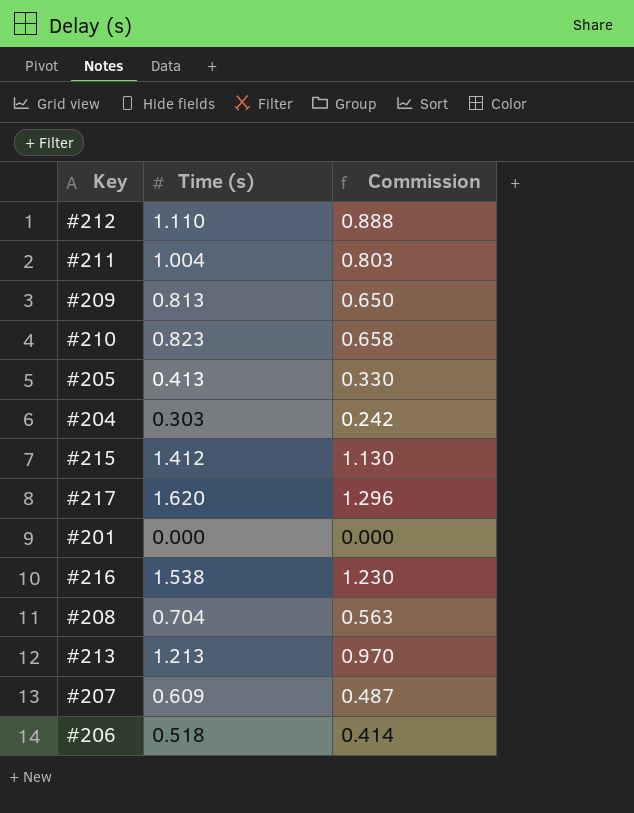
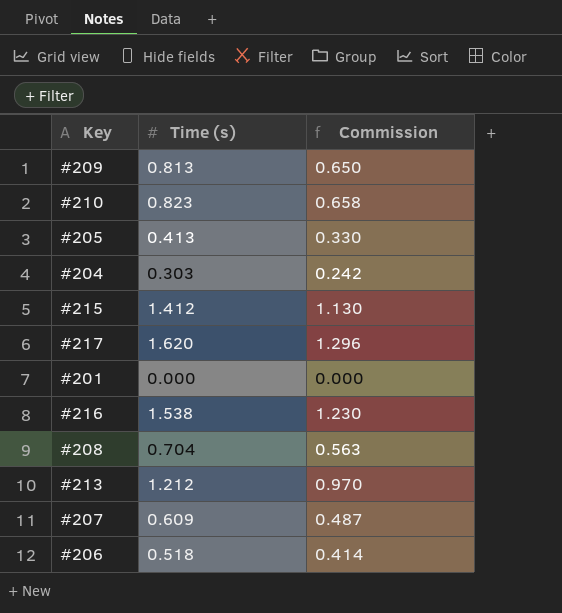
row #212: 1.110 | 0.888 -> none
row #211: 1.004 | 0.803 -> none
#213 | Time (s): 1.213 -> 1.212

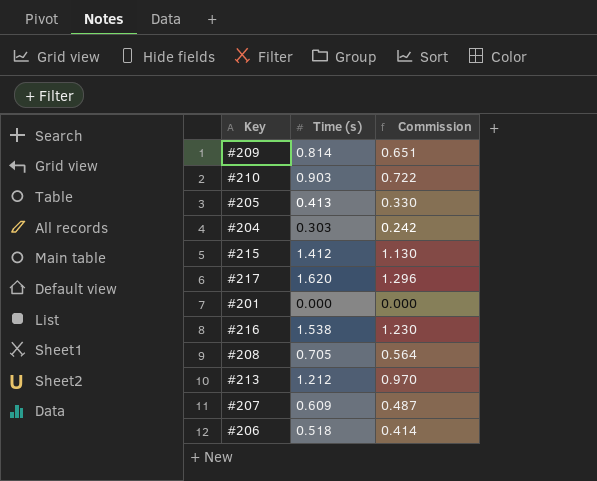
#209 | Time (s): 0.813 -> 0.814
#209 | Commission: 0.650 -> 0.651
#210 | Time (s): 0.823 -> 0.903
#210 | Commission: 0.658 -> 0.722
#208 | Time (s): 0.704 -> 0.705
#208 | Commission: 0.563 -> 0.564

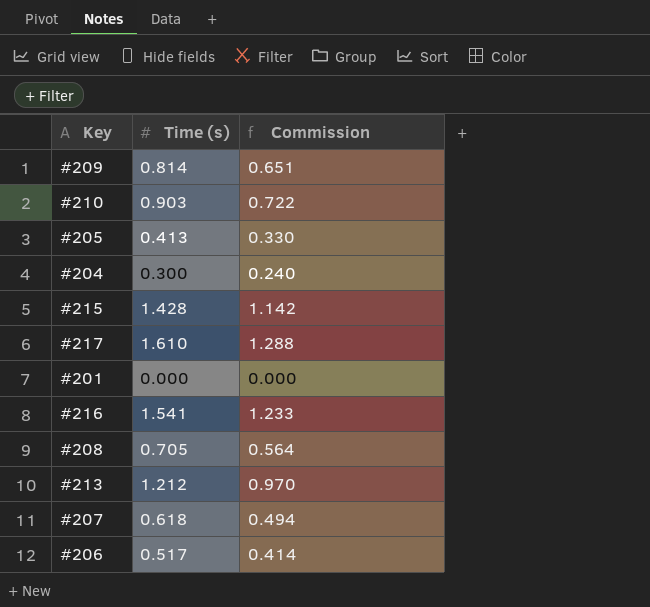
#204 | Time (s): 0.303 -> 0.300
#204 | Commission: 0.242 -> 0.240
#215 | Time (s): 1.412 -> 1.428
#215 | Commission: 1.130 -> 1.142
#217 | Time (s): 1.620 -> 1.610
#217 | Commission: 1.296 -> 1.288
#216 | Time (s): 1.538 -> 1.541
#216 | Commission: 1.230 -> 1.233
#207 | Time (s): 0.609 -> 0.618
#207 | Commission: 0.487 -> 0.494
#206 | Time (s): 0.518 -> 0.517

